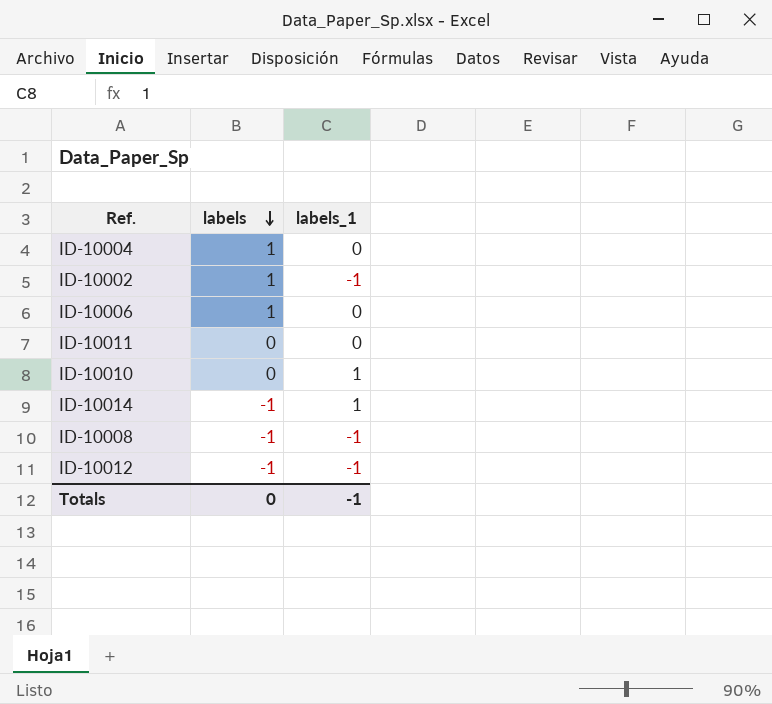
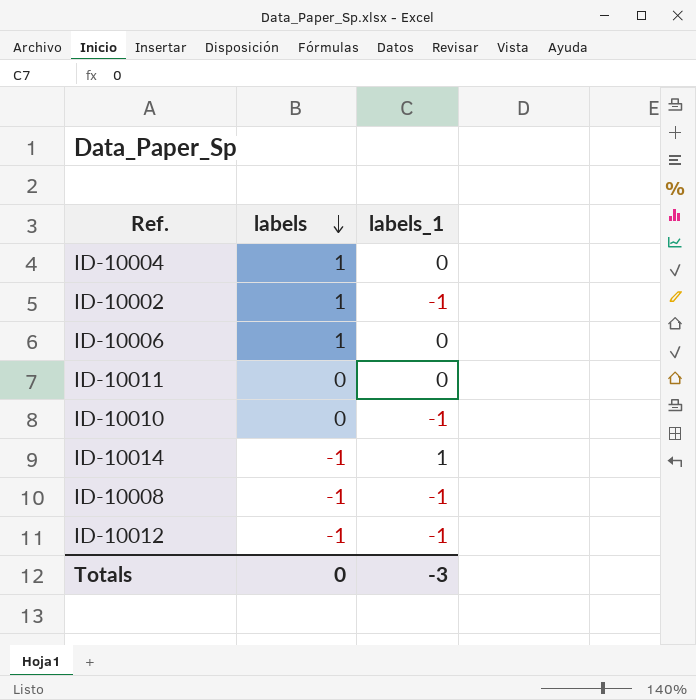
ID-10010 | labels_1: 1 -> -1
Totals | labels_1: -1 -> -3

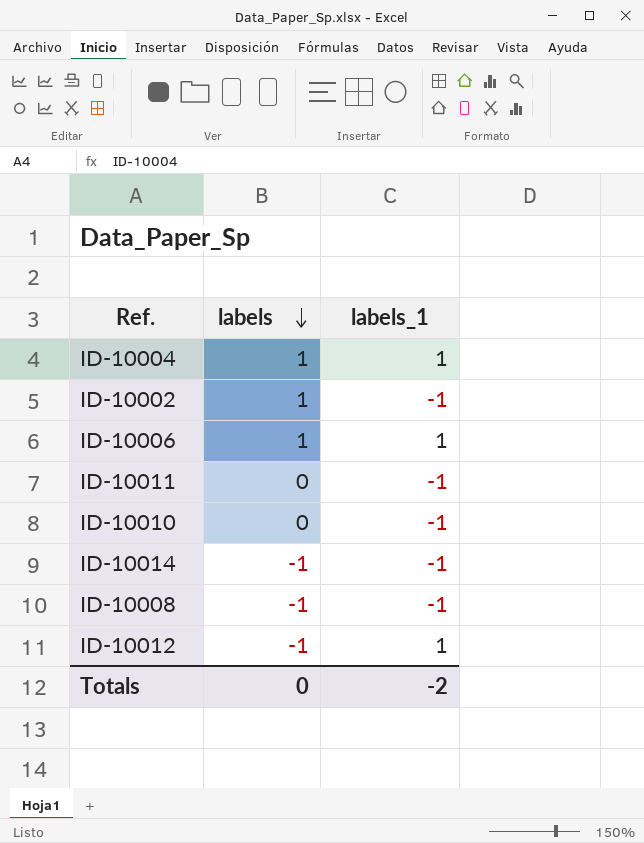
ID-10004 | labels_1: 0 -> 1
ID-10006 | labels_1: 0 -> 1
ID-10011 | labels_1: 0 -> -1
ID-10014 | labels_1: 1 -> -1
ID-10012 | labels_1: -1 -> 1
Totals | labels_1: -3 -> -2

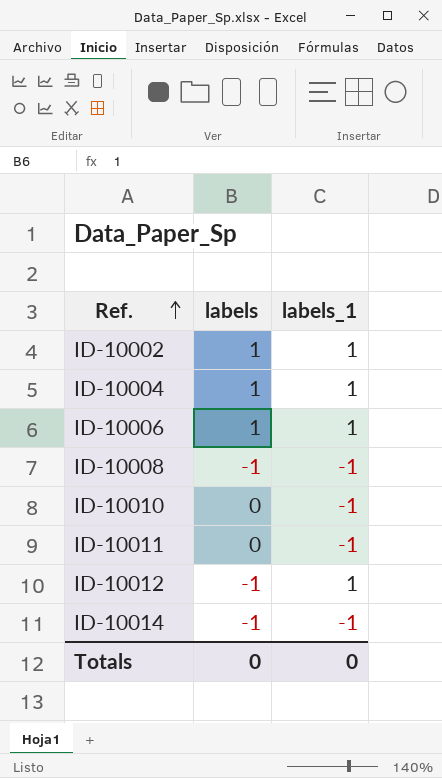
row order: labels descending -> Ref. ascending
ID-10002 | labels_1: -1 -> 1
Totals | labels_1: -2 -> 0

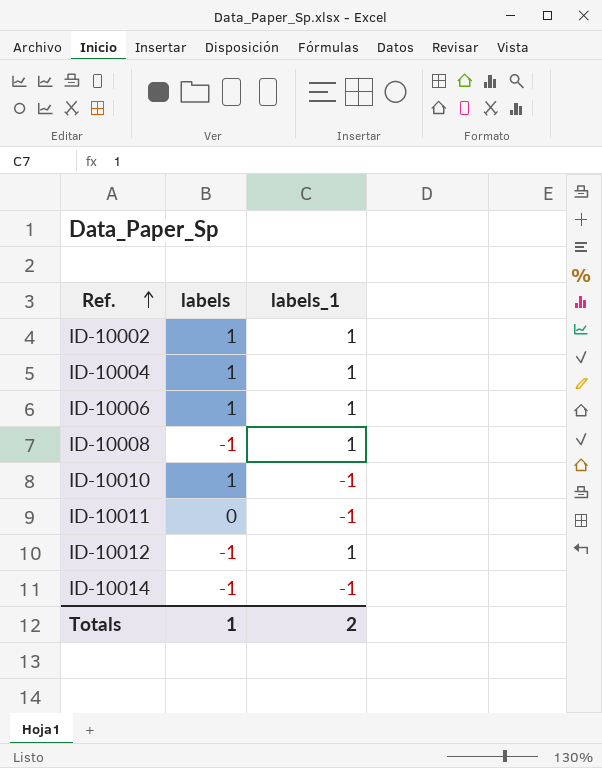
ID-10008 | labels_1: -1 -> 1
ID-10010 | labels: 0 -> 1
Totals | labels: 0 -> 1
Totals | labels_1: 0 -> 2

